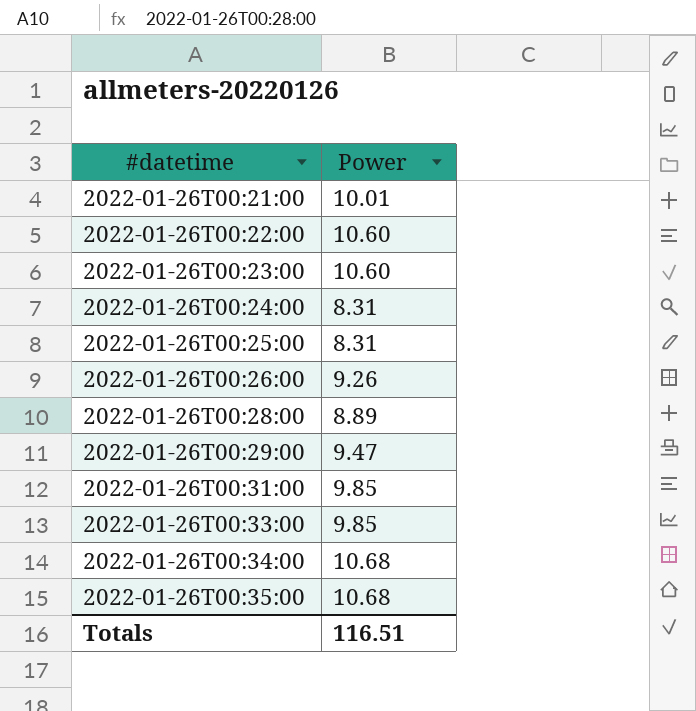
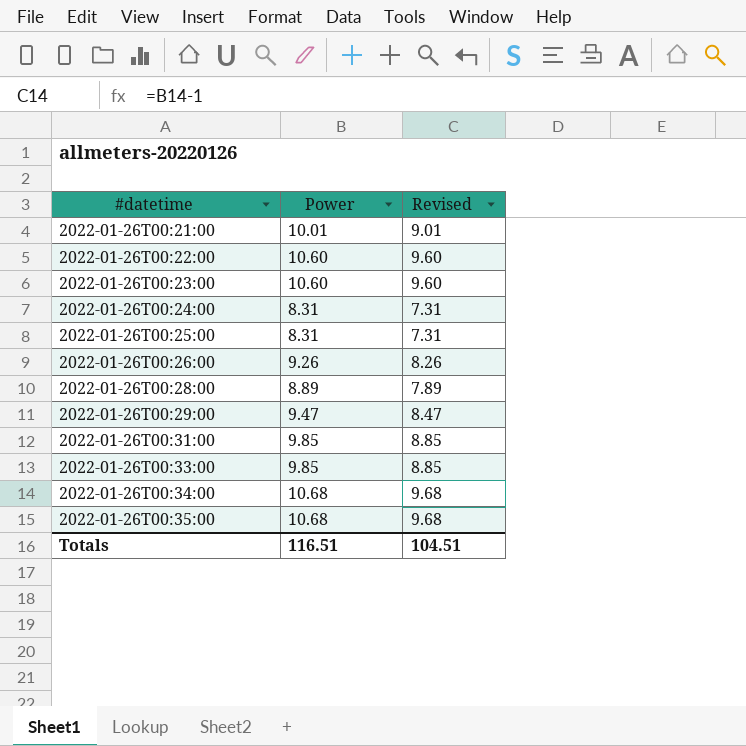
column Revised | formula: none -> [Power] - 1

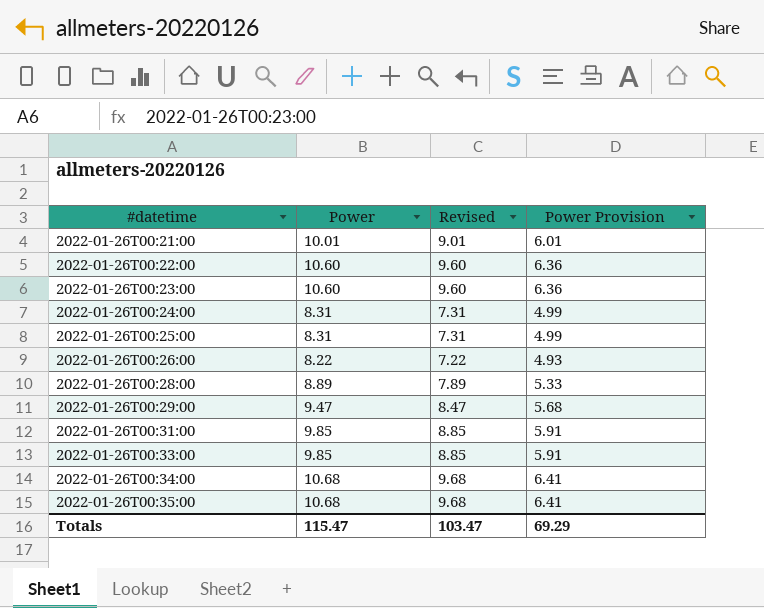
column Power Provision | formula: none -> [Power] * 0.6
2022-01-26T00:26:00 | Power: 9.26 -> 8.22
2022-01-26T00:26:00 | Revised: 8.26 -> 7.22
Totals | Power: 116.51 -> 115.47
Totals | Revised: 104.51 -> 103.47

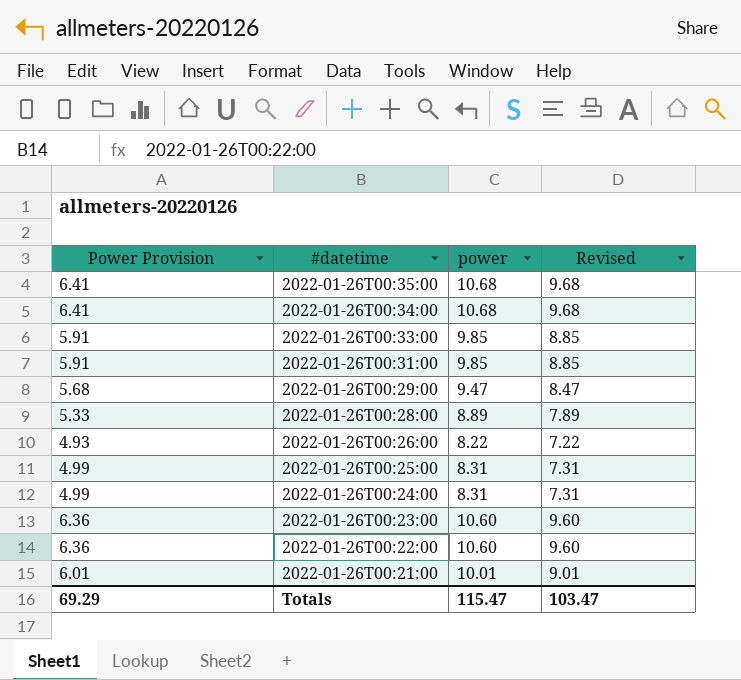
row order: #datetime ascending -> #datetime descending
column Power Provision | position: 4 -> 1
column name: Power -> power

